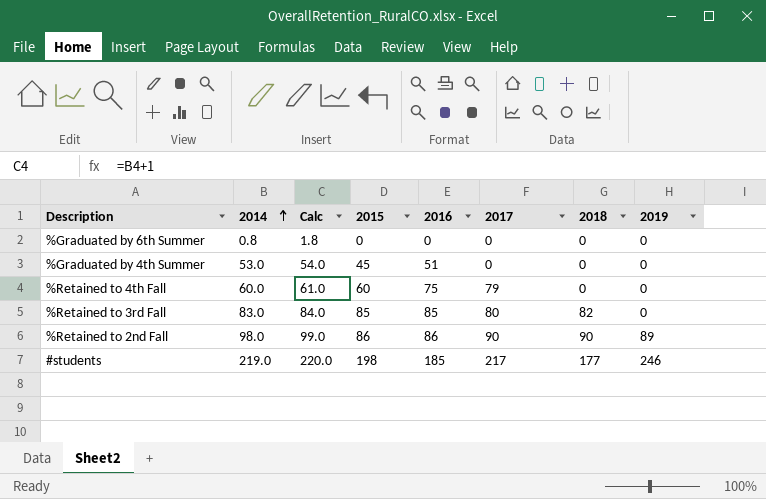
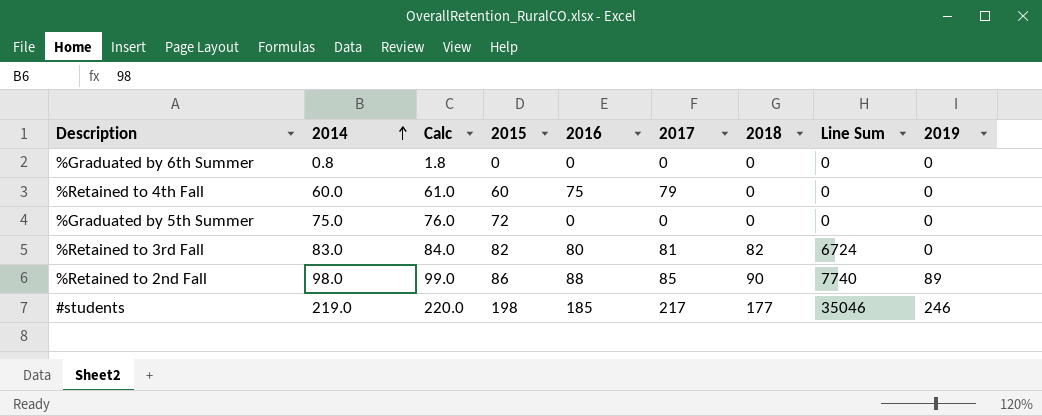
column Line Sum | formula: none -> [2015] * [2018]
row %Graduated by 4th Summer: 53.0 | 54.0 | 45 | 51 | 0 | 0 | 0 -> none
row %Graduated by 5th Summer: none -> 75.0 | 76.0 | 72 | 0 | 0 | 0 | 0 | 0
%Retained to 3rd Fall | 2015: 85 -> 82
%Retained to 3rd Fall | 2016: 85 -> 80
%Retained to 3rd Fall | 2017: 80 -> 81
%Retained to 2nd Fall | 2016: 86 -> 88
%Retained to 2nd Fall | 2017: 90 -> 85

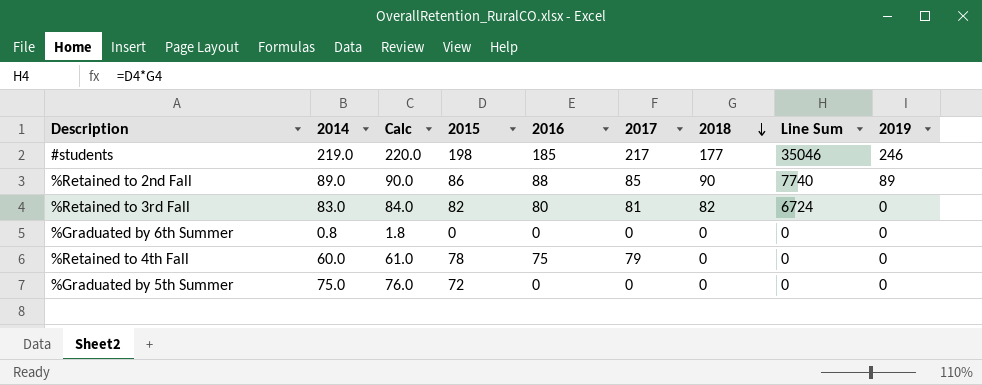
row order: 2014 ascending -> 2018 descending
%Retained to 2nd Fall | 2014: 98.0 -> 89.0
%Retained to 2nd Fall | Calc: 99.0 -> 90.0
%Retained to 4th Fall | 2015: 60 -> 78

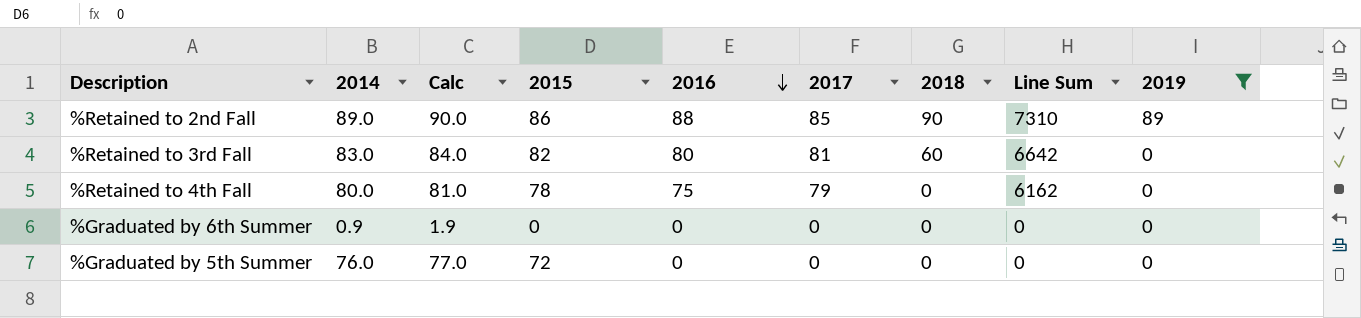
filter: none -> 2019 != 246
row order: 2018 descending -> 2016 descending
column Line Sum | formula: [2015] * [2018] -> [2015] * [2017]
%Retained to 3rd Fall | 2018: 82 -> 60
%Retained to 4th Fall | 2014: 60.0 -> 80.0
%Retained to 4th Fall | Calc: 61.0 -> 81.0
%Graduated by 6th Summer | 2014: 0.8 -> 0.9
%Graduated by 6th Summer | Calc: 1.8 -> 1.9
%Graduated by 5th Summer | 2014: 75.0 -> 76.0
%Graduated by 5th Summer | Calc: 76.0 -> 77.0

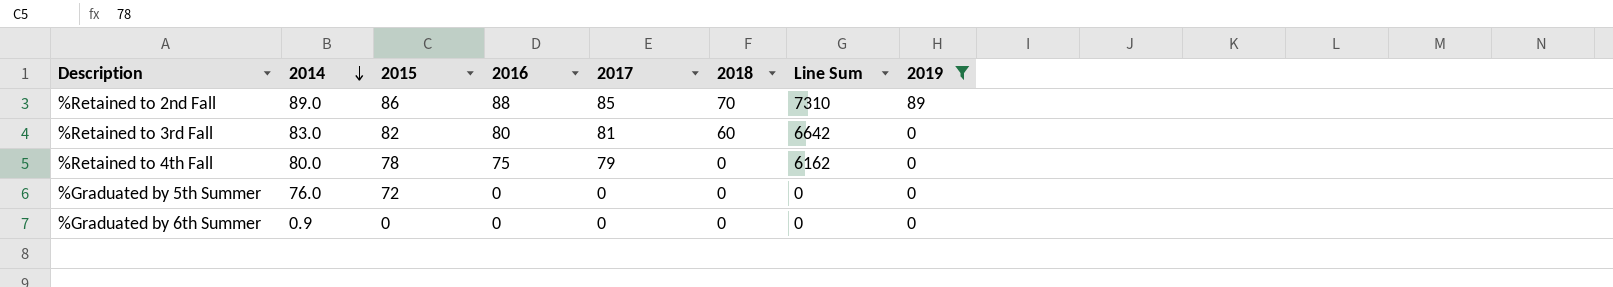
row order: 2016 descending -> 2014 descending
column Calc | formula: [2014] + 1 -> none
%Retained to 2nd Fall | 2018: 90 -> 70

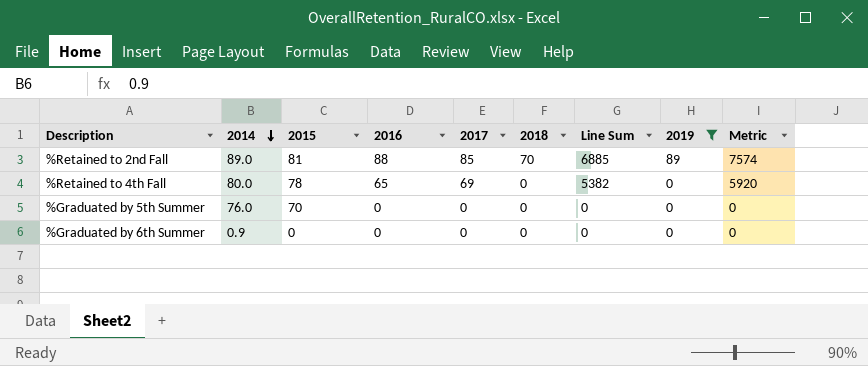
column Metric | formula: none -> [Line Sum] * 1.1
row %Retained to 3rd Fall: 83.0 | 82 | 80 | 81 | 60 | 6642 | 0 -> none
%Retained to 2nd Fall | 2015: 86 -> 81
%Retained to 2nd Fall | Line Sum: 7310 -> 6885
%Retained to 4th Fall | 2016: 75 -> 65
%Retained to 4th Fall | 2017: 79 -> 69
%Retained to 4th Fall | Line Sum: 6162 -> 5382
%Graduated by 5th Summer | 2015: 72 -> 70

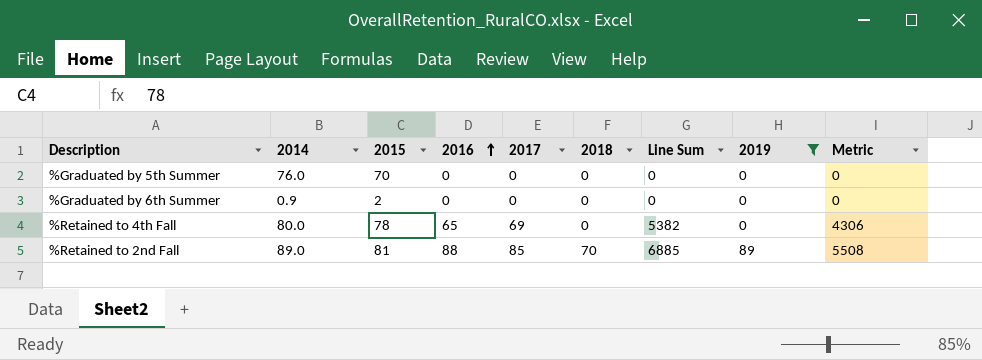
row order: 2014 descending -> 2016 ascending
column Metric | formula: [Line Sum] * 1.1 -> [Line Sum] * 0.8
%Graduated by 6th Summer | 2015: 0 -> 2

